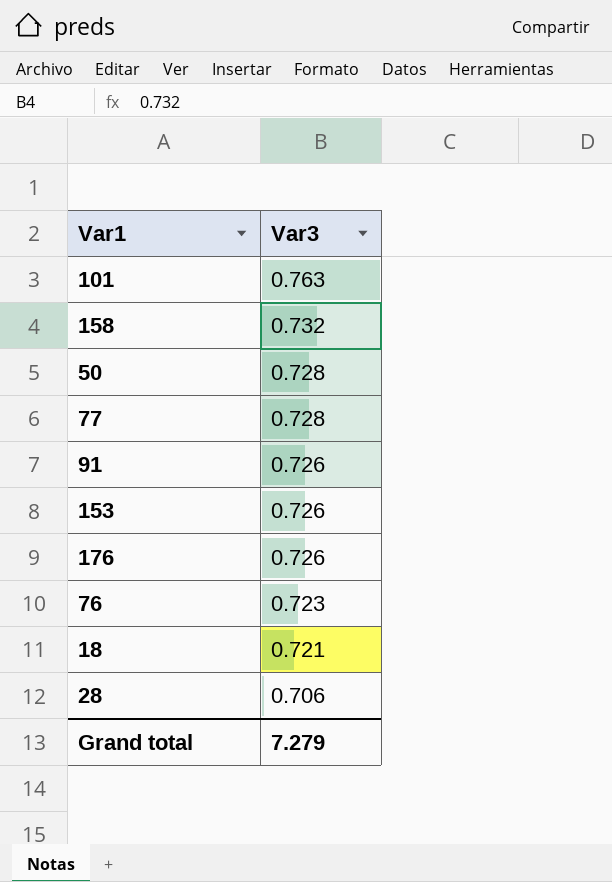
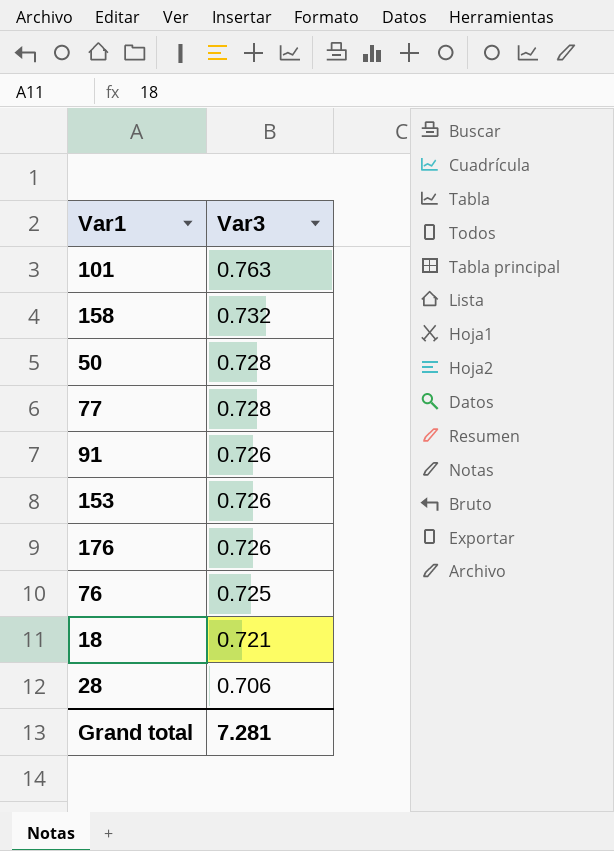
76 | Var3: 0.723 -> 0.725
Grand total | Var3: 7.279 -> 7.281

